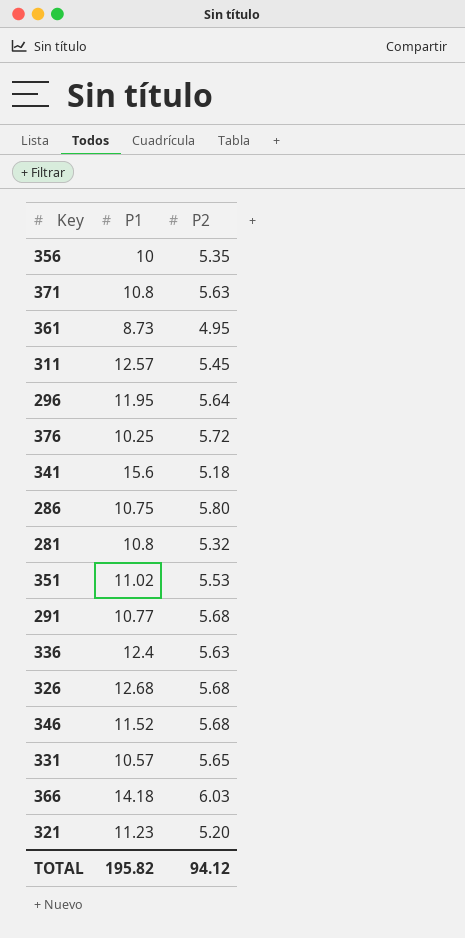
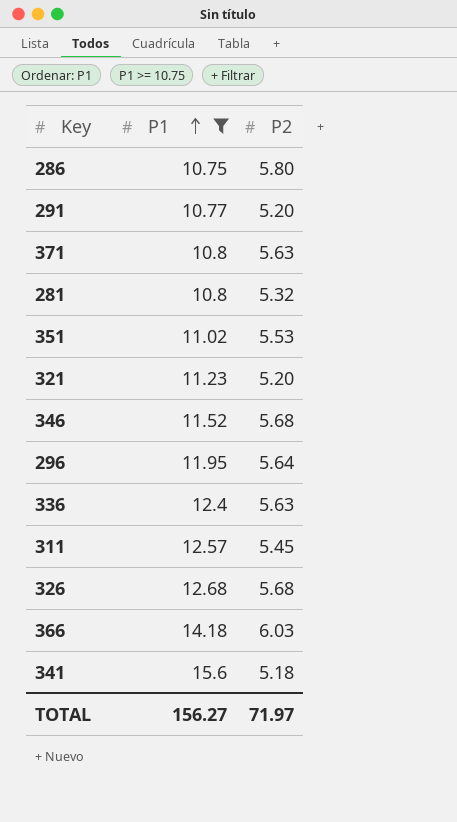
filter: none -> P1 >= 10.75
row order: none -> P1 ascending
291 | P2: 5.68 -> 5.20
TOTAL | P1: 195.82 -> 156.27
TOTAL | P2: 94.12 -> 71.97

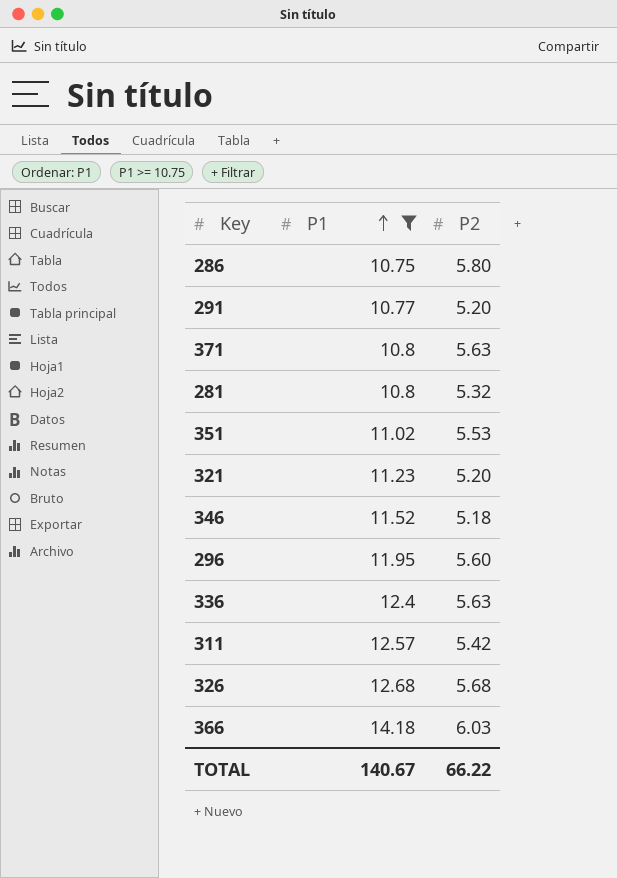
row 341: 15.6 | 5.18 -> none
346 | P2: 5.68 -> 5.18
296 | P2: 5.64 -> 5.60
311 | P2: 5.45 -> 5.42
TOTAL | P1: 156.27 -> 140.67
TOTAL | P2: 71.97 -> 66.22

